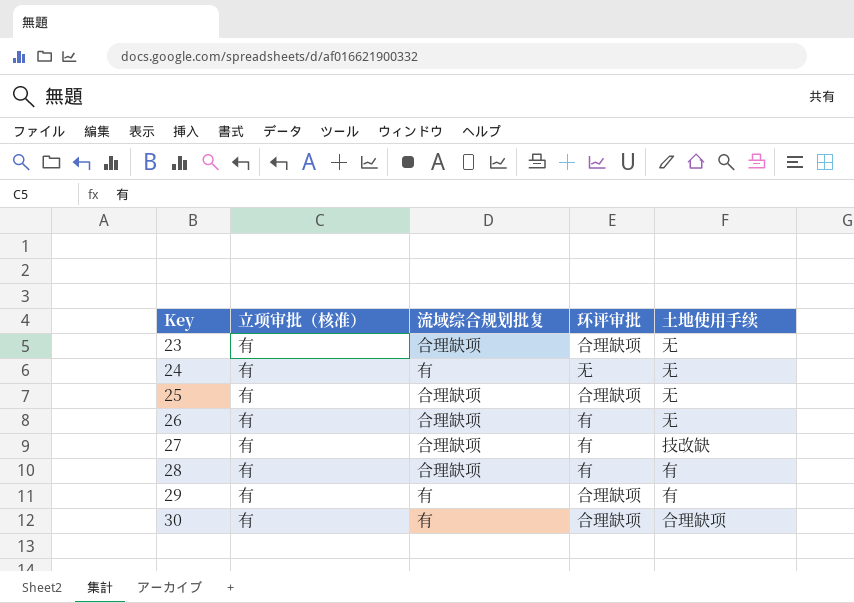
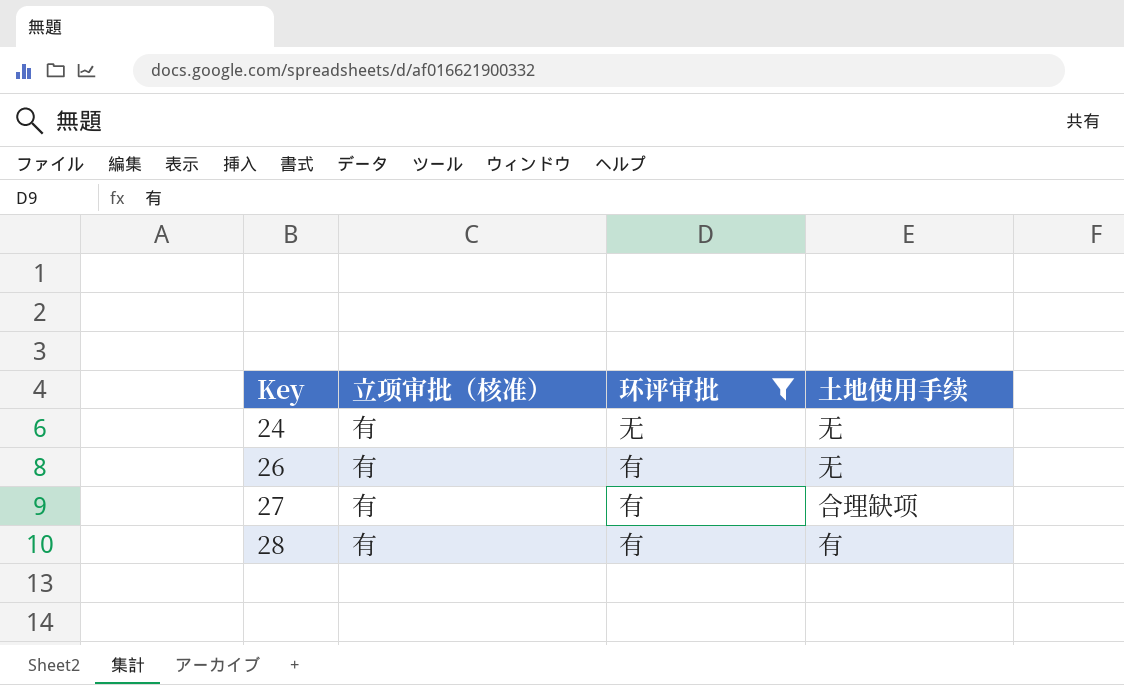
filter: none -> 环评审批 != 合理缺项
column 流域综合规划批复 | position: 3 -> none
27 | 土地使用手续: 技改缺 -> 合理缺项

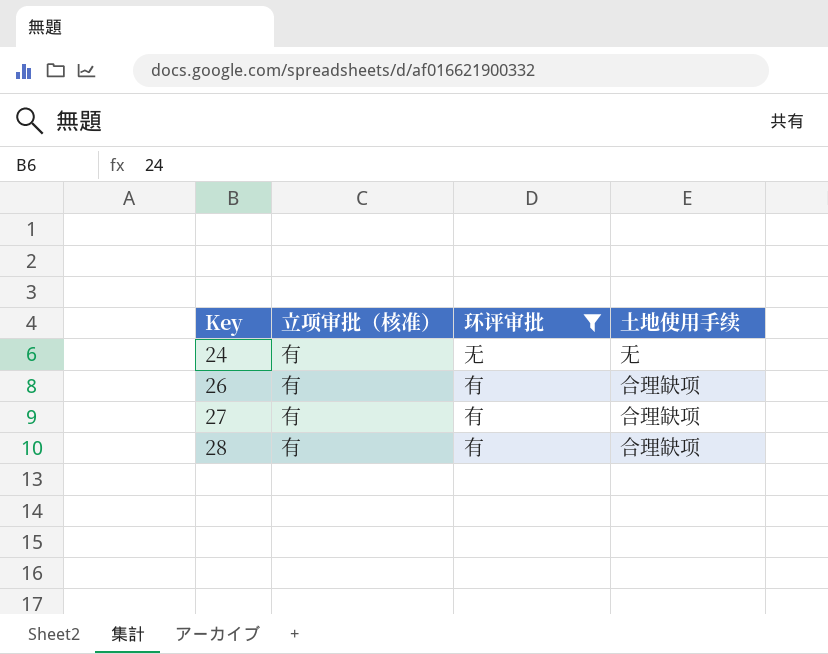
26 | 土地使用手续: 无 -> 合理缺项
28 | 土地使用手续: 有 -> 合理缺项

